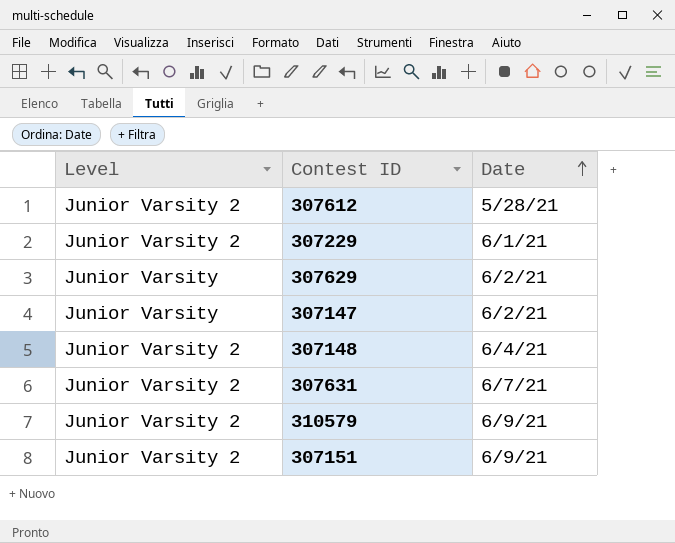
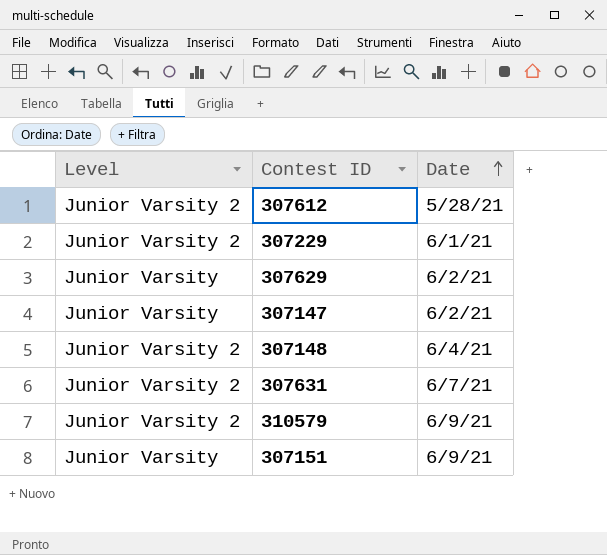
307151 | Level: Junior Varsity 2 -> Junior Varsity

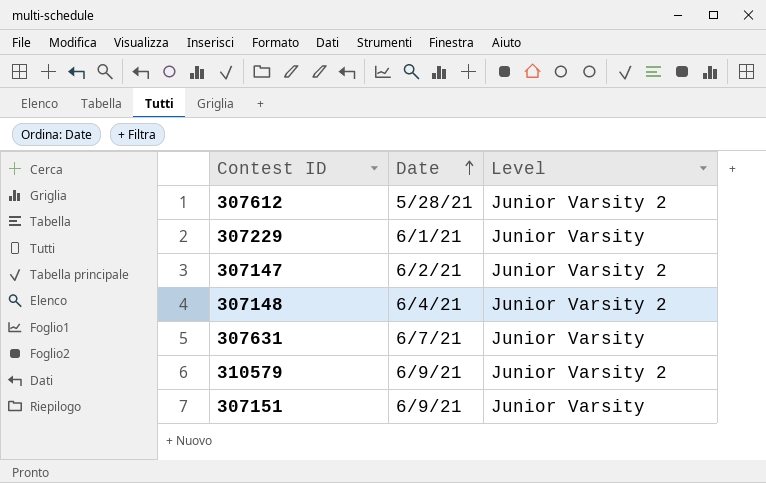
column Level | position: 1 -> 3
row 307629: Junior Varsity | 6/2/21 -> none
307229 | Level: Junior Varsity 2 -> Junior Varsity
307147 | Level: Junior Varsity -> Junior Varsity 2
307631 | Level: Junior Varsity 2 -> Junior Varsity

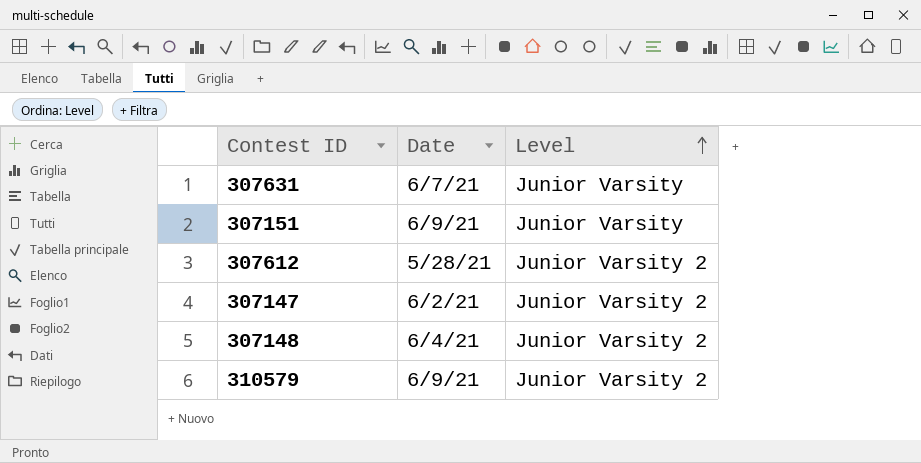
row order: Date ascending -> Level ascending
row 307229: 6/1/21 | Junior Varsity -> none

